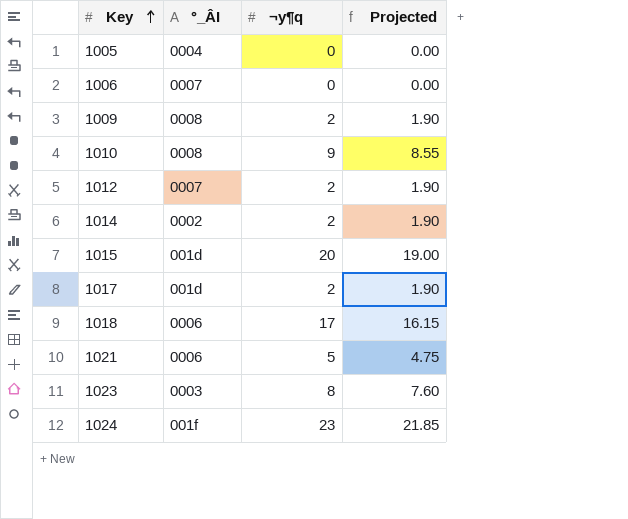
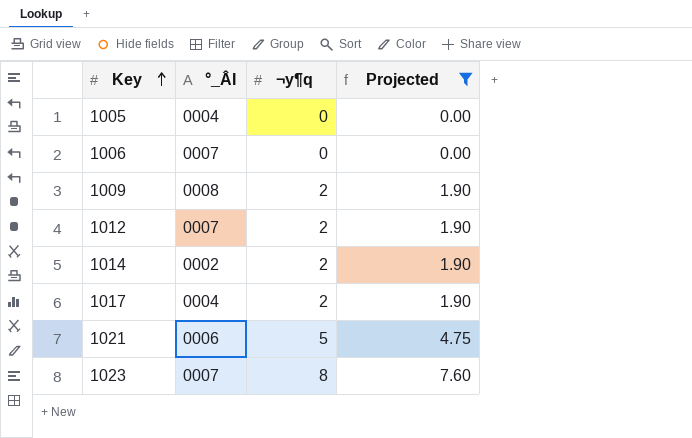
filter: none -> Projected <= 7.60
1017 | °_ÂI: 001d -> 0004
1023 | °_ÂI: 0003 -> 0007

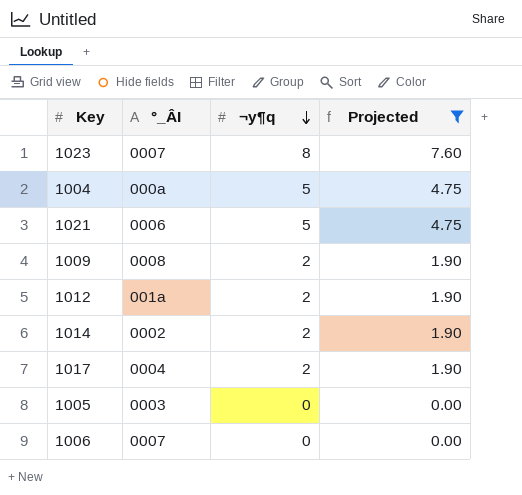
row order: Key ascending -> ¬y¶q descending
row 1004: none -> 000a | 5 | 4.75
1012 | °_ÂI: 0007 -> 001a
1005 | °_ÂI: 0004 -> 0003

